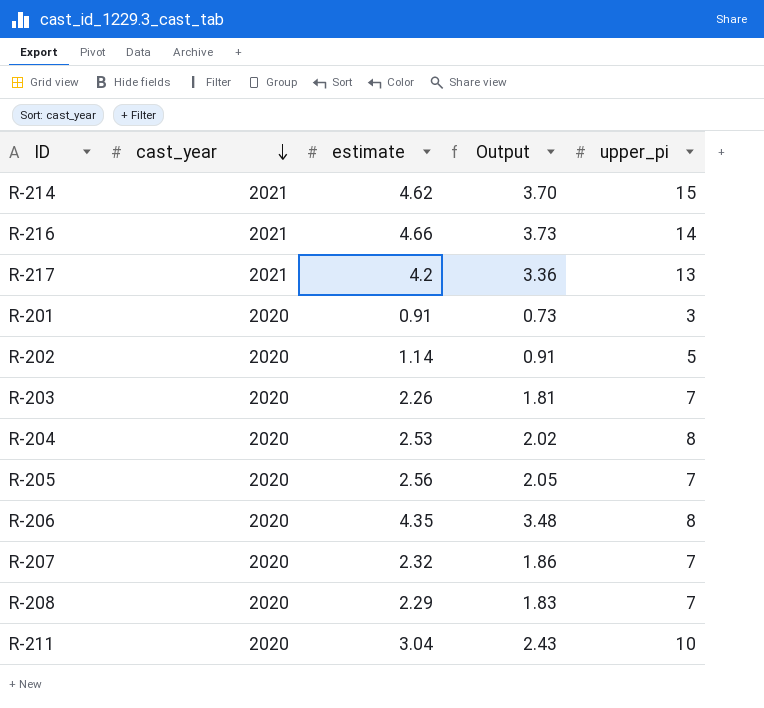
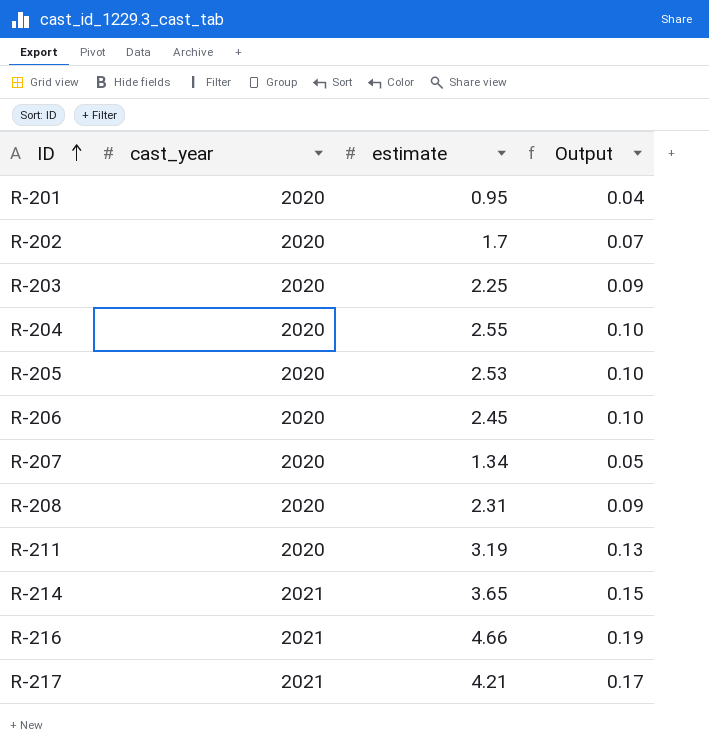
row order: cast_year descending -> ID ascending
column upper_pi | position: 5 -> none
column Output | formula: [estimate] * 0.8 -> [estimate] * 0.04
R-201 | estimate: 0.91 -> 0.95
R-202 | estimate: 1.14 -> 1.7
R-203 | estimate: 2.26 -> 2.25
R-204 | estimate: 2.53 -> 2.55
R-205 | estimate: 2.56 -> 2.53
R-206 | estimate: 4.35 -> 2.45
R-207 | estimate: 2.32 -> 1.34
R-208 | estimate: 2.29 -> 2.31
R-211 | estimate: 3.04 -> 3.19
R-214 | estimate: 4.62 -> 3.65
R-217 | estimate: 4.2 -> 4.21

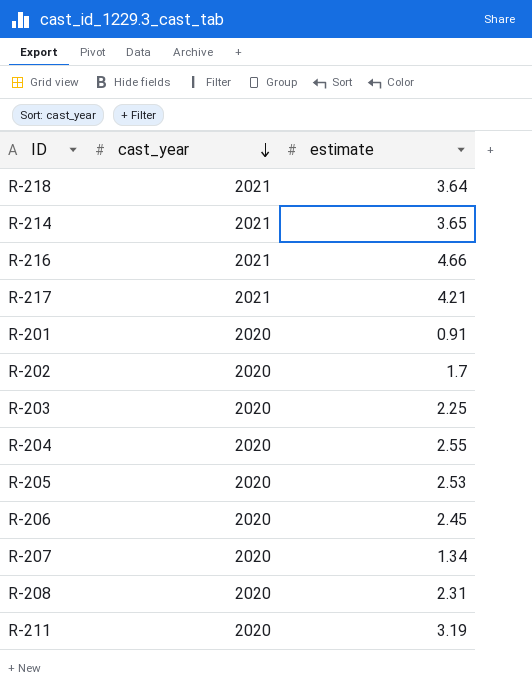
row order: ID ascending -> cast_year descending
column Output | formula: [estimate] * 0.04 -> none
row R-218: none -> 2021 | 3.64
R-201 | estimate: 0.95 -> 0.91

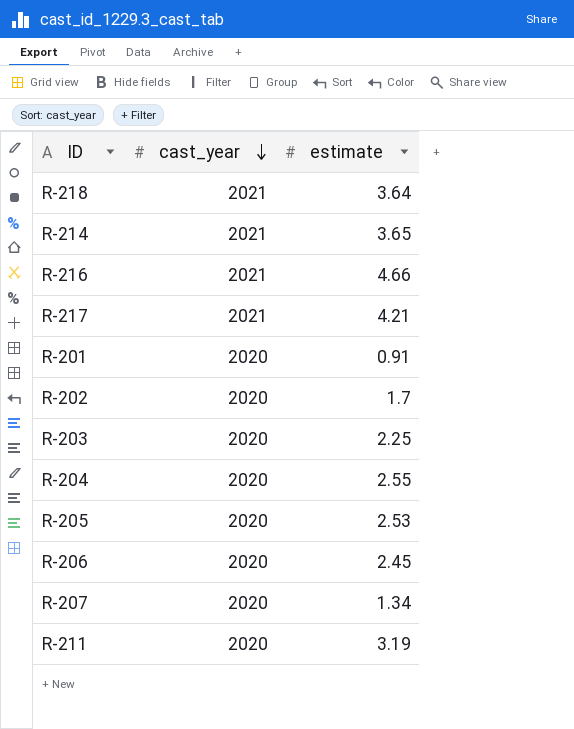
row R-208: 2020 | 2.31 -> none

